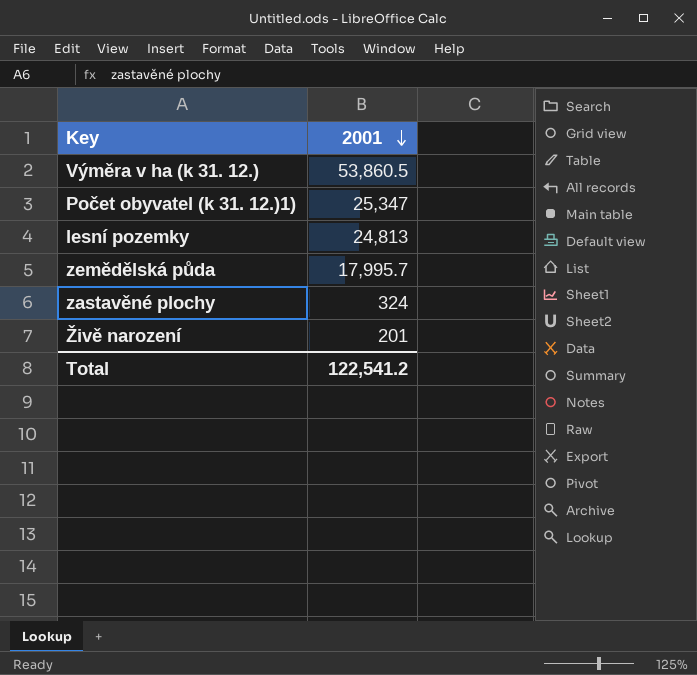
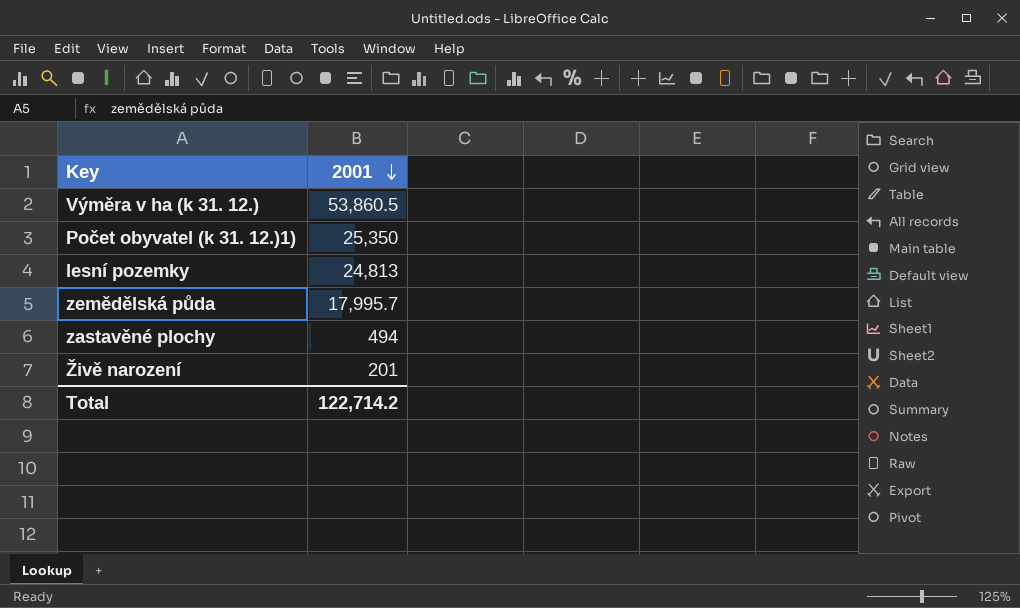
Počet obyvatel (k 31. 12.)1) | 2001: 25,347 -> 25,350
zastavěné plochy | 2001: 324 -> 494
Total | 2001: 122,541.2 -> 122,714.2

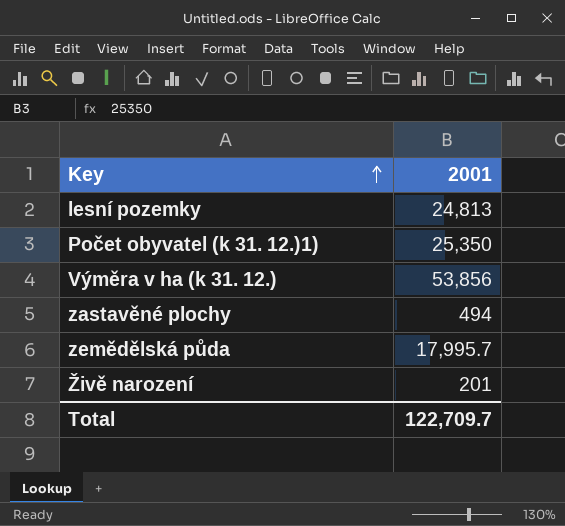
row order: 2001 descending -> Key ascending
Výměra v ha (k 31. 12.) | 2001: 53,860.5 -> 53,856
Total | 2001: 122,714.2 -> 122,709.7

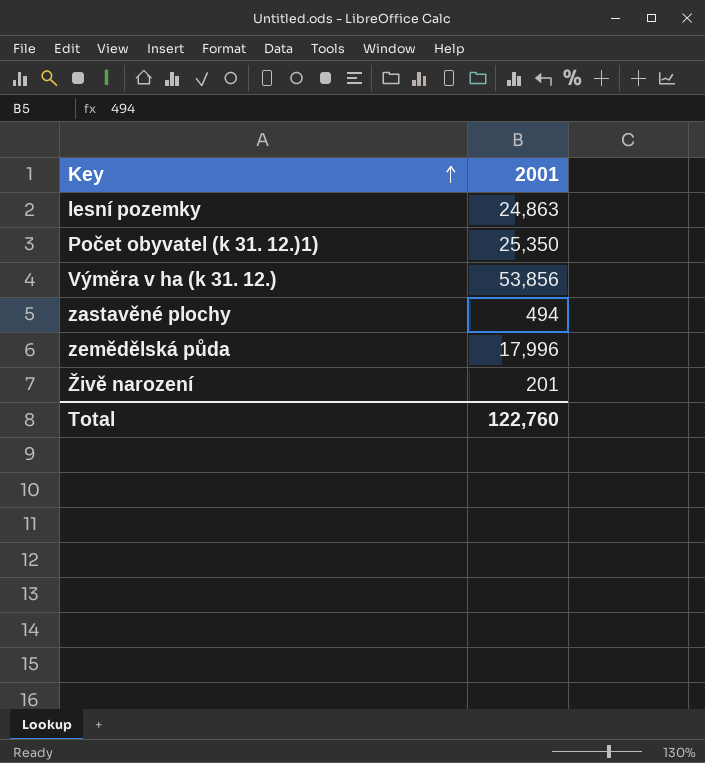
lesní pozemky | 2001: 24,813 -> 24,863
zemědělská půda | 2001: 17,995.7 -> 17,996
Total | 2001: 122,709.7 -> 122,760

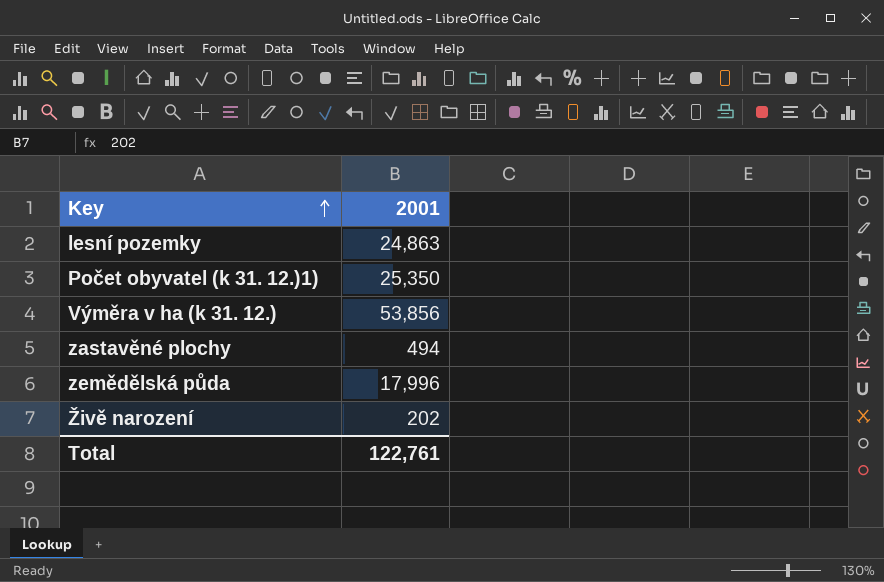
Živě narození | 2001: 201 -> 202
Total | 2001: 122,760 -> 122,761

